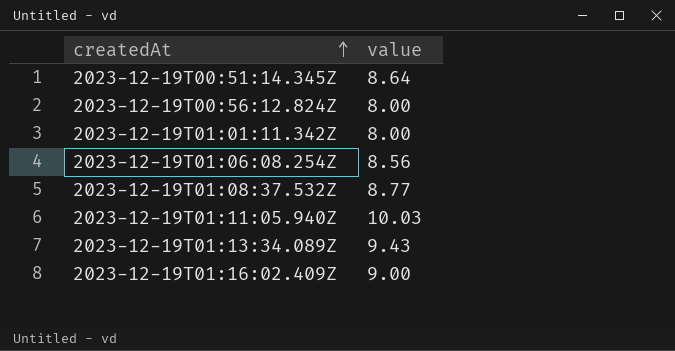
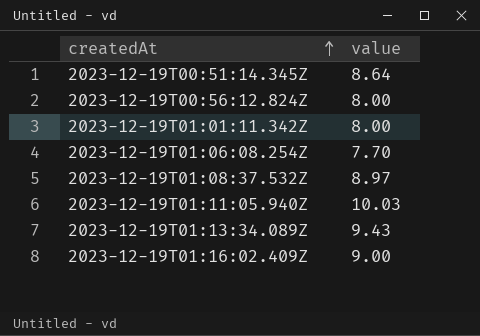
2023-12-19T01:06:08.254Z | value: 8.56 -> 7.70
2023-12-19T01:08:37.532Z | value: 8.77 -> 8.97

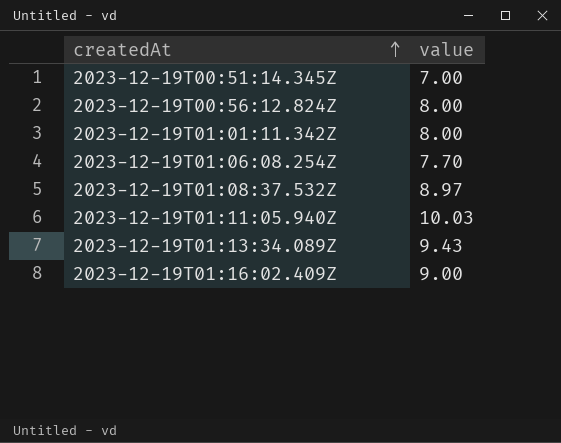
2023-12-19T00:51:14.345Z | value: 8.64 -> 7.00

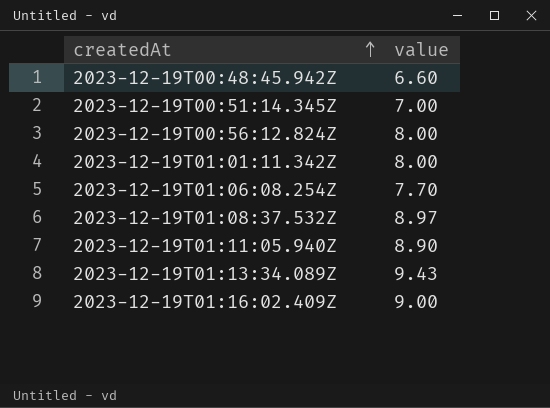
row 2023-12-19T00:48:45.942Z: none -> 6.60
2023-12-19T01:11:05.940Z | value: 10.03 -> 8.90

